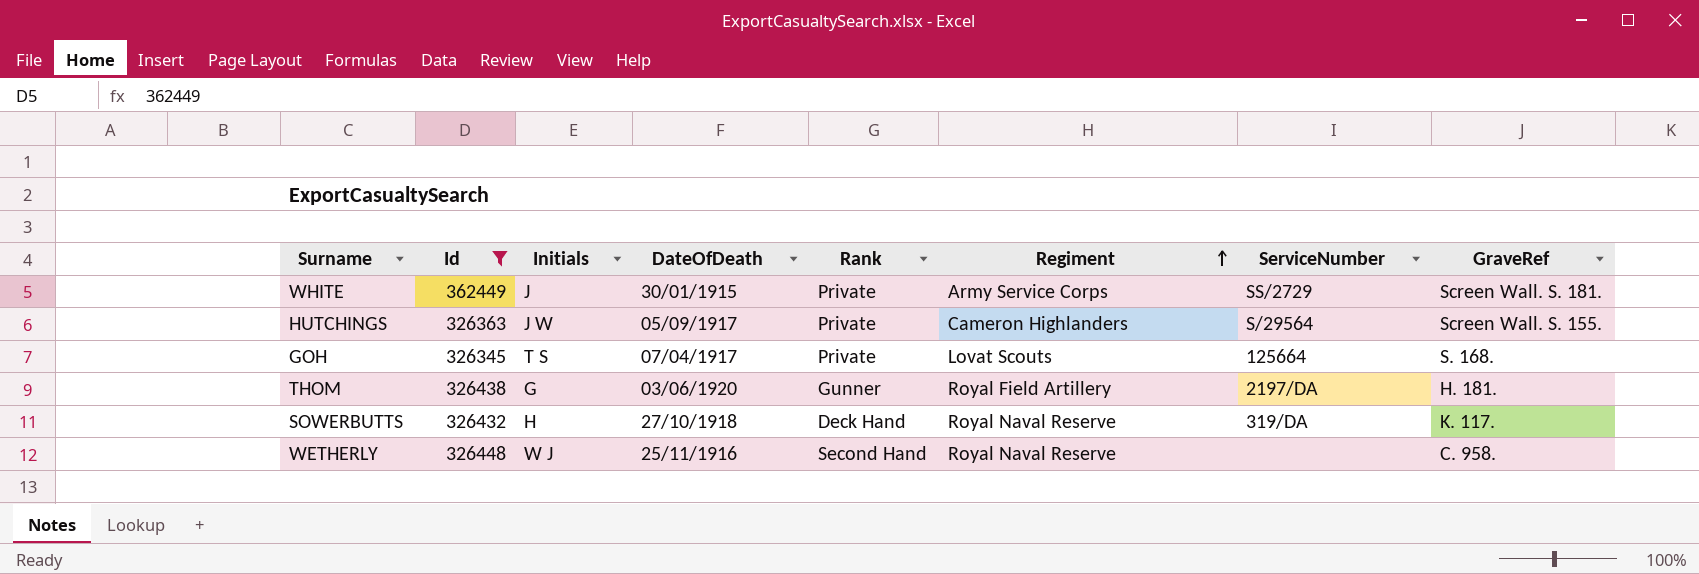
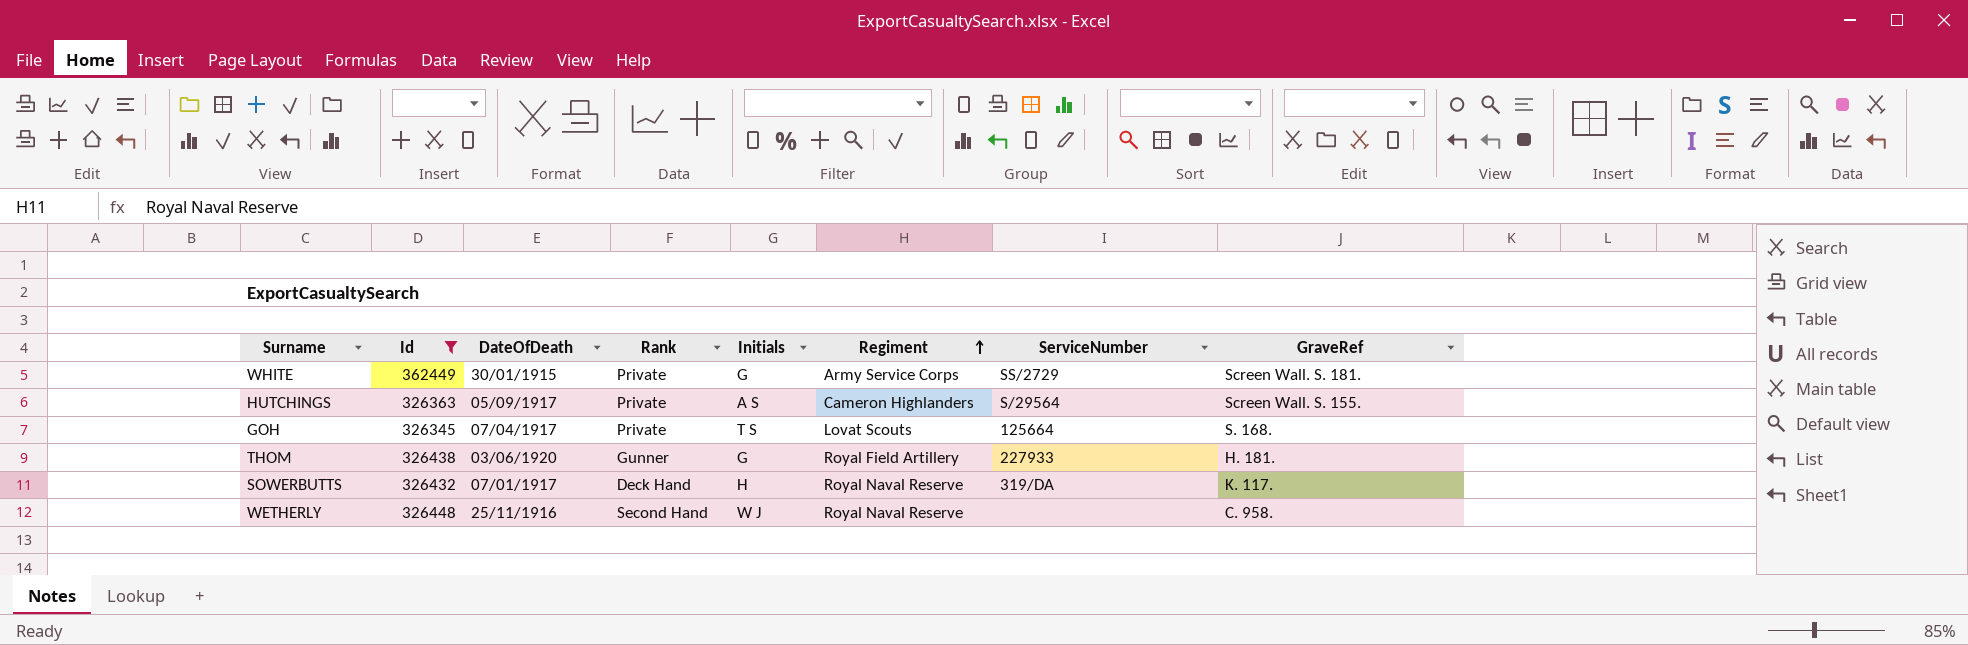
column Initials | position: 3 -> 5
WHITE | Initials: J -> G
HUTCHINGS | Initials: J W -> A S
THOM | ServiceNumber: 2197/DA -> 227933
SOWERBUTTS | DateOfDeath: 27/10/1918 -> 07/01/1917

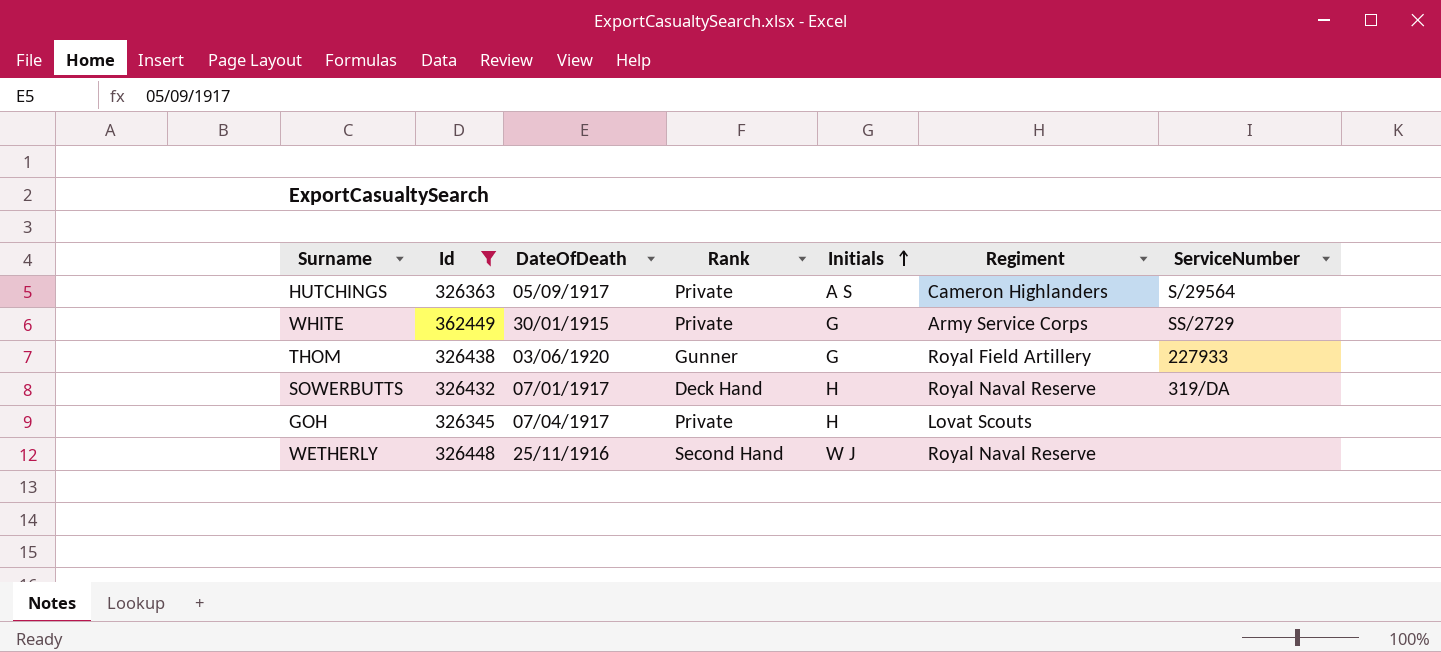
row order: Regiment ascending -> Initials ascending
column GraveRef | position: 8 -> none
GOH | Initials: T S -> H
GOH | ServiceNumber: 125664 -> none

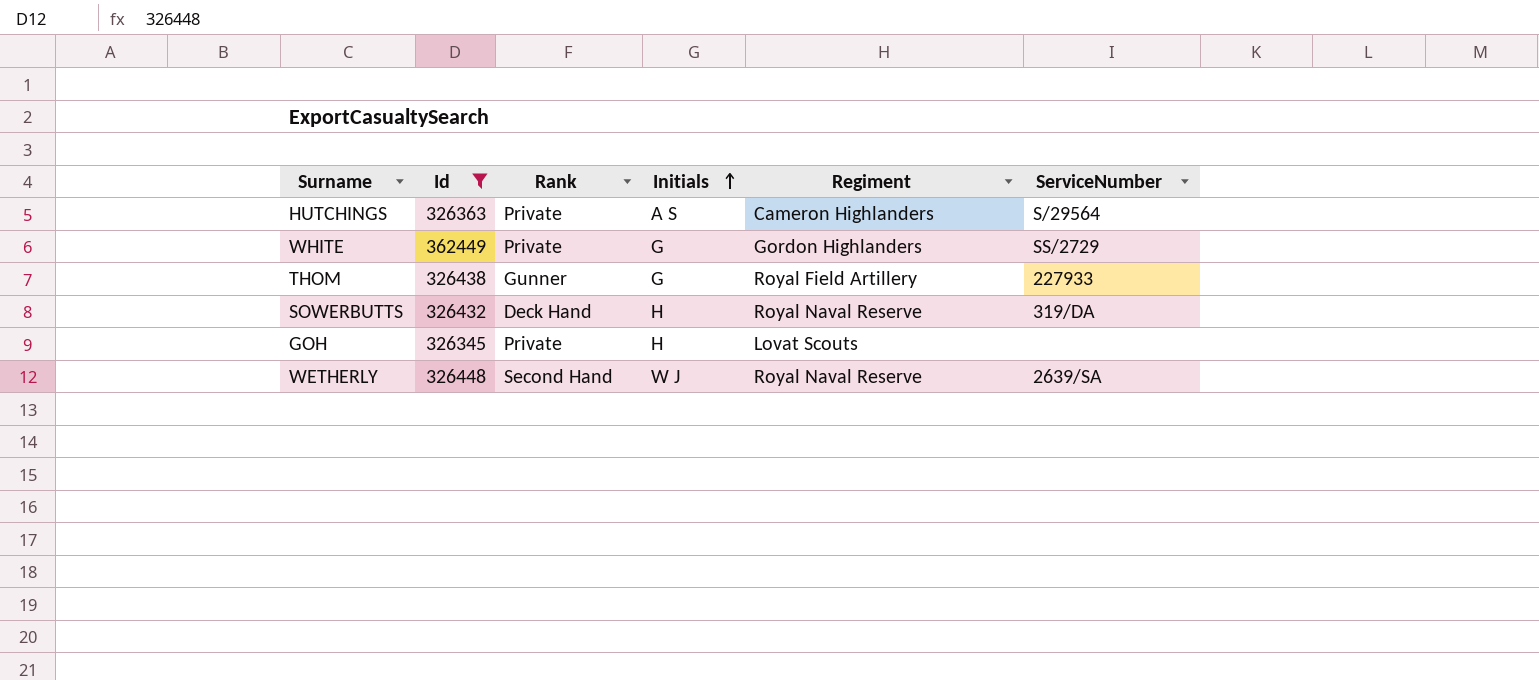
column DateOfDeath | position: 3 -> none
WHITE | Regiment: Army Service Corps -> Gordon Highlanders
WETHERLY | ServiceNumber: none -> 2639/SA

